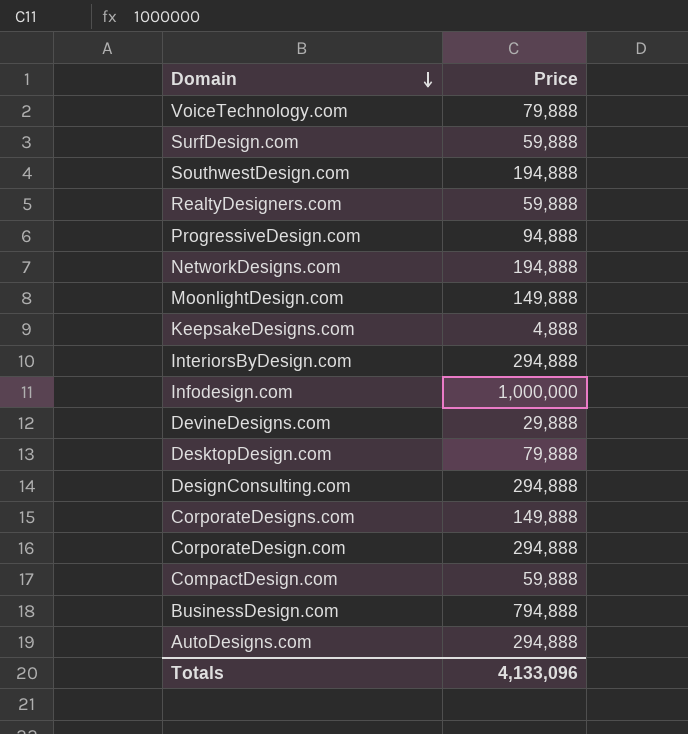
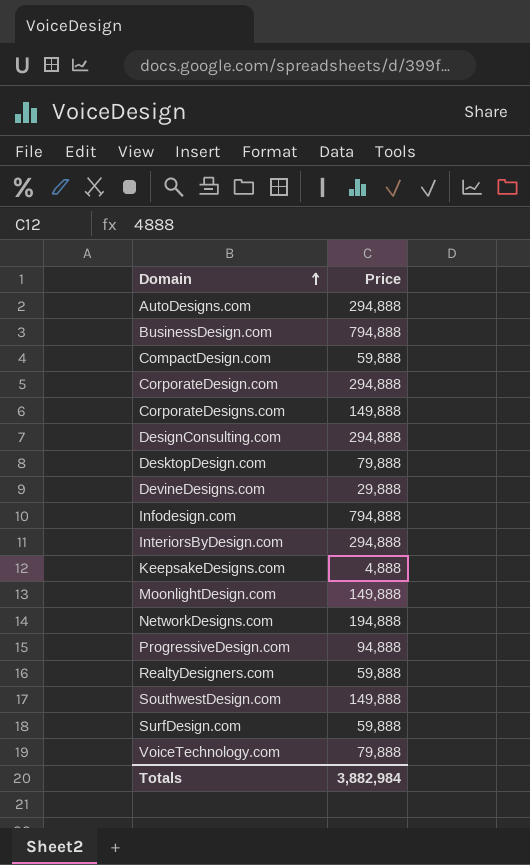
row order: Domain descending -> Domain ascending
Infodesign.com | Price: 1,000,000 -> 794,888
SouthwestDesign.com | Price: 194,888 -> 149,888
Totals | Price: 4,133,096 -> 3,882,984

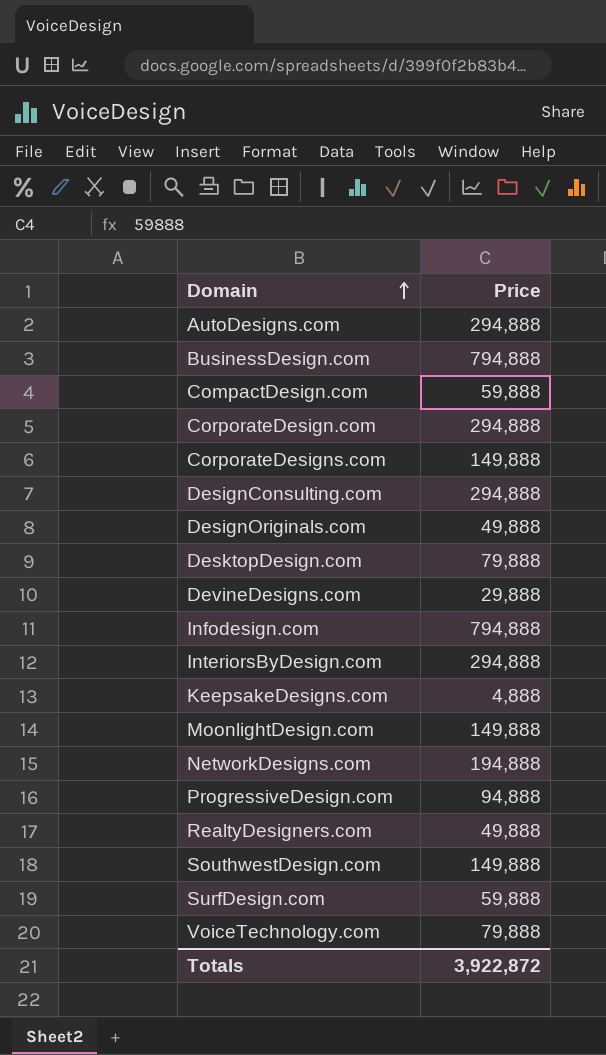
row DesignOriginals.com: none -> 49,888
RealtyDesigners.com | Price: 59,888 -> 49,888
Totals | Price: 3,882,984 -> 3,922,872

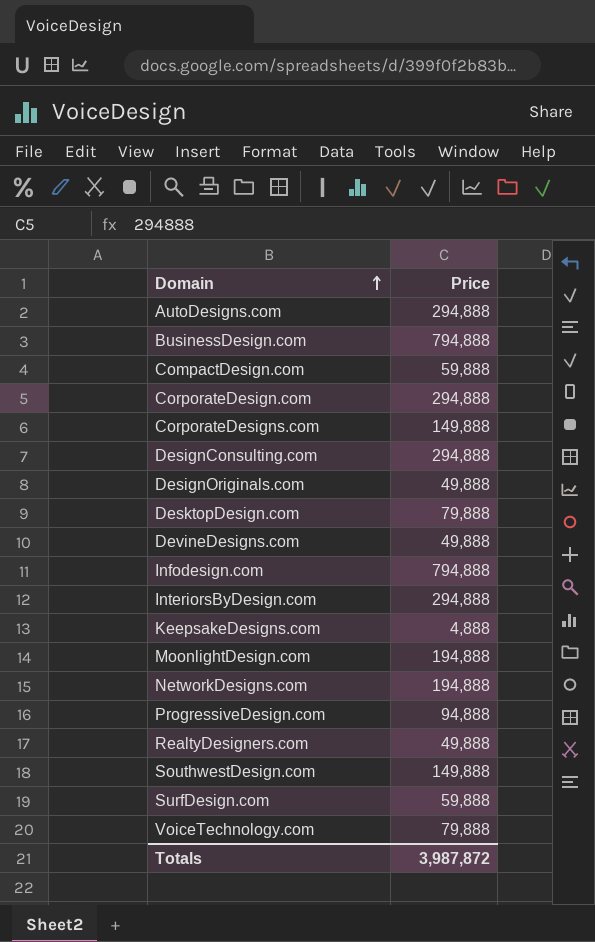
DevineDesigns.com | Price: 29,888 -> 49,888
MoonlightDesign.com | Price: 149,888 -> 194,888
Totals | Price: 3,922,872 -> 3,987,872

